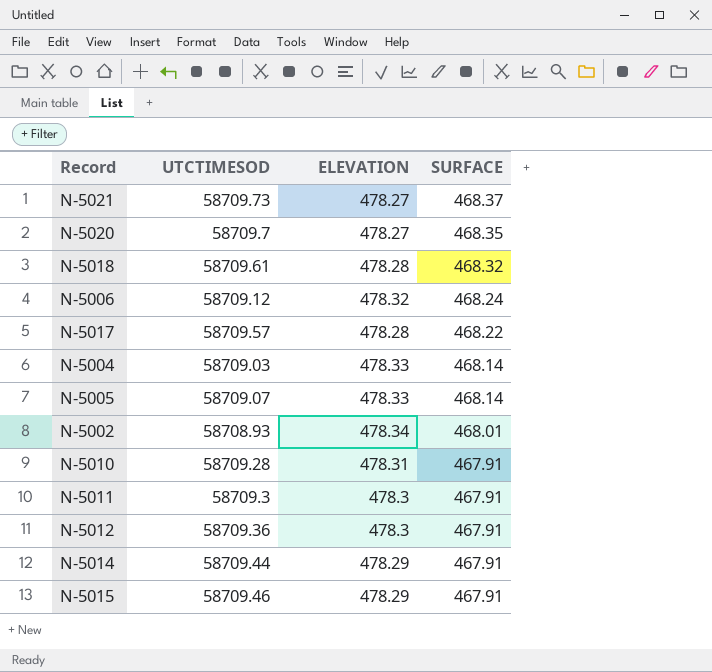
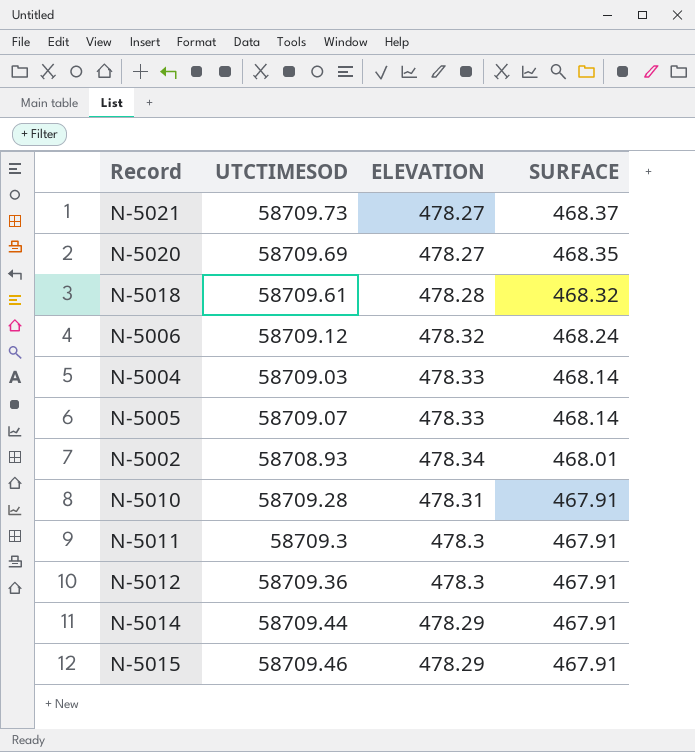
row N-5017: 58709.57 | 478.28 | 468.22 -> none
N-5020 | UTCTIMESOD: 58709.7 -> 58709.69

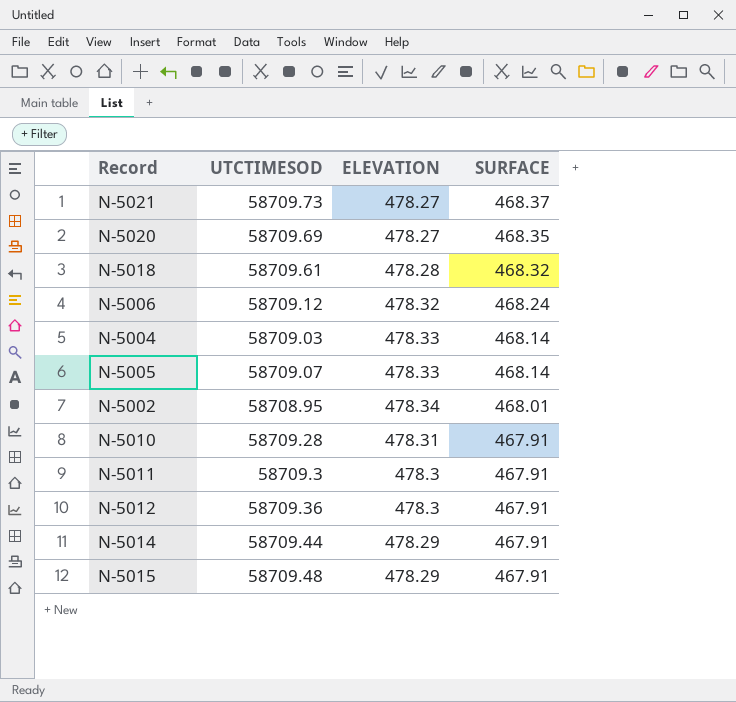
N-5002 | UTCTIMESOD: 58708.93 -> 58708.95
N-5015 | UTCTIMESOD: 58709.46 -> 58709.48

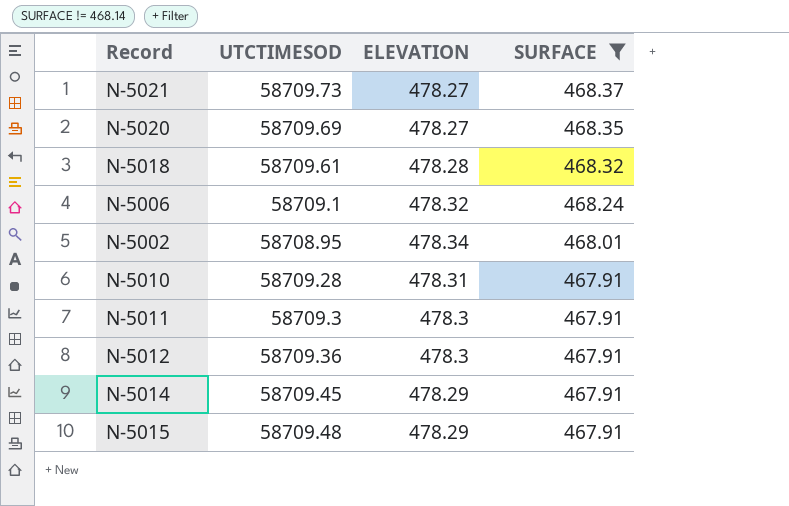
filter: none -> SURFACE != 468.14
N-5006 | UTCTIMESOD: 58709.12 -> 58709.1
N-5014 | UTCTIMESOD: 58709.44 -> 58709.45

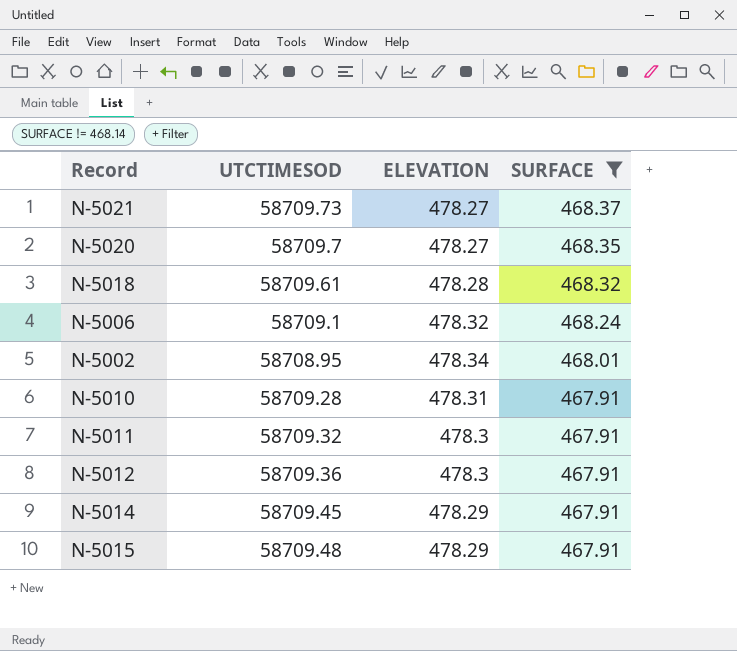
N-5020 | UTCTIMESOD: 58709.69 -> 58709.7
N-5011 | UTCTIMESOD: 58709.3 -> 58709.32

